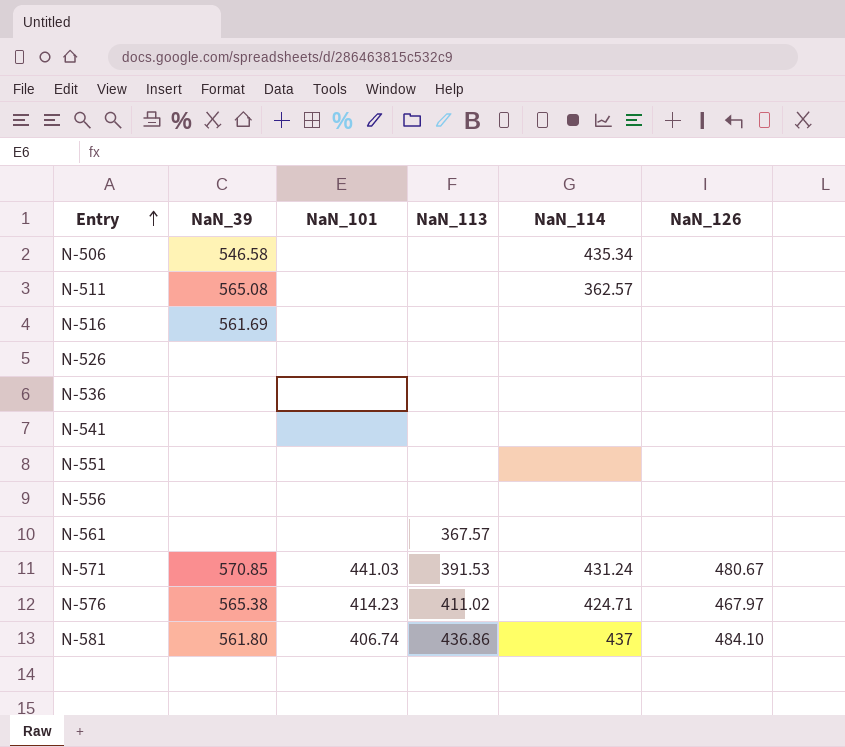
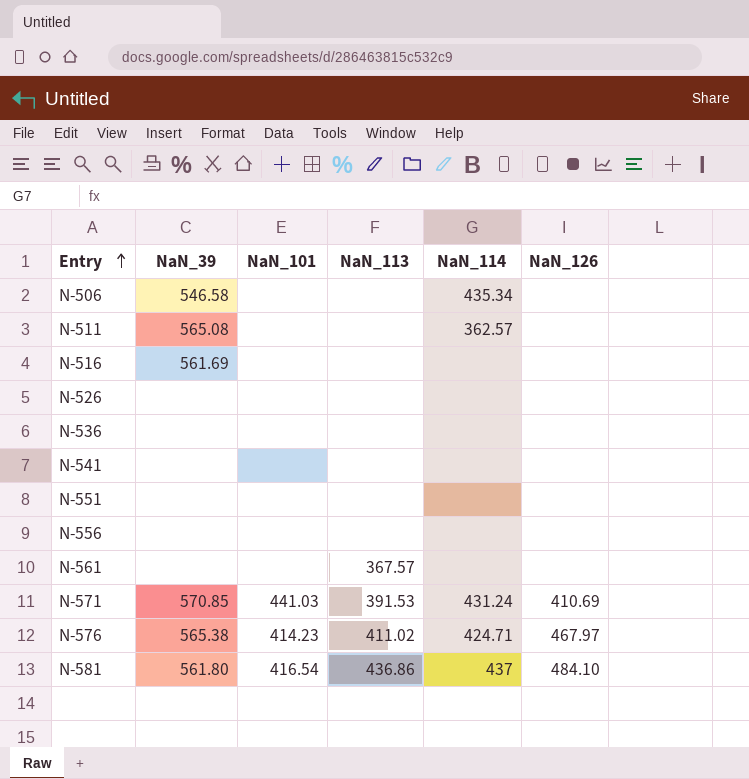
N-571 | NaN_126: 480.67 -> 410.69
N-581 | NaN_101: 406.74 -> 416.54

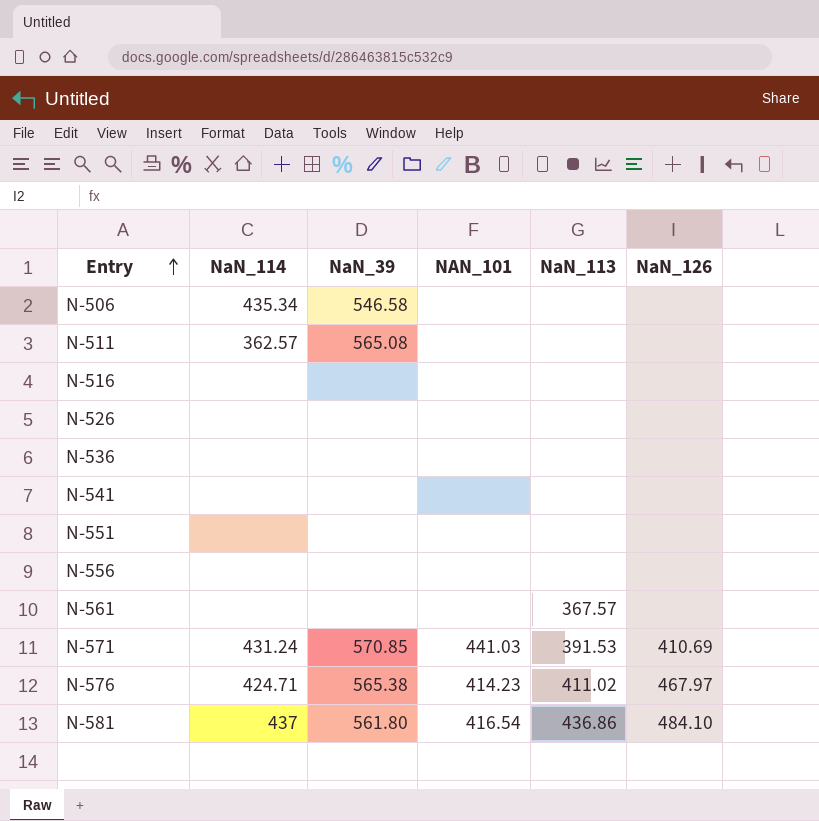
column NaN_114 | position: 5 -> 2
column name: NaN_101 -> NAN_101
N-516 | NaN_39: 561.69 -> none

